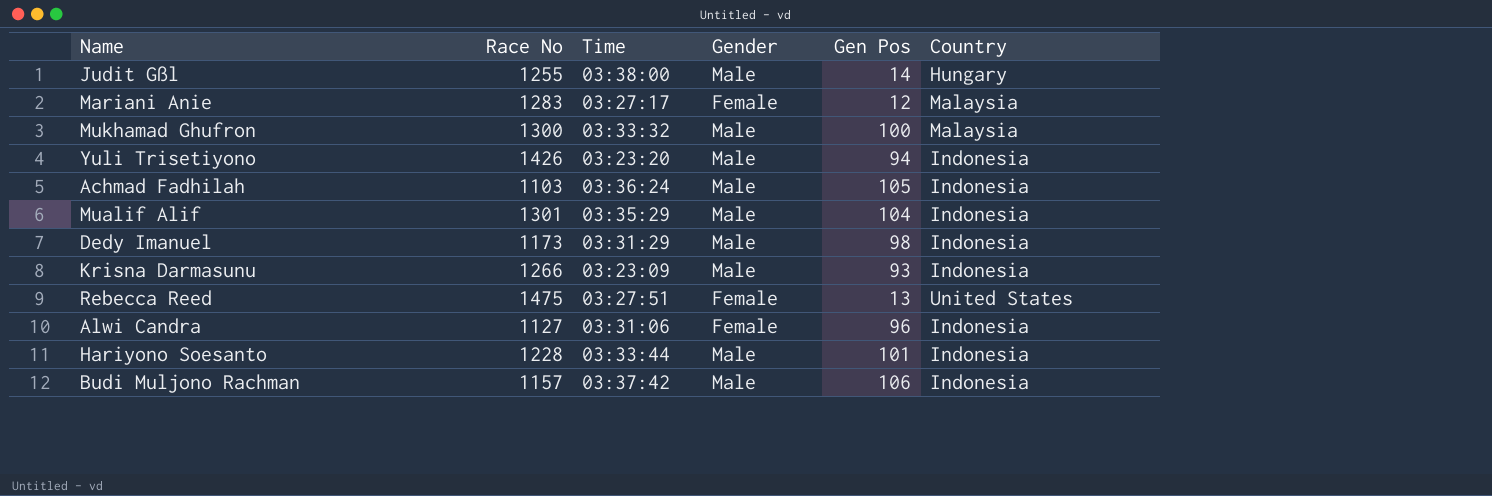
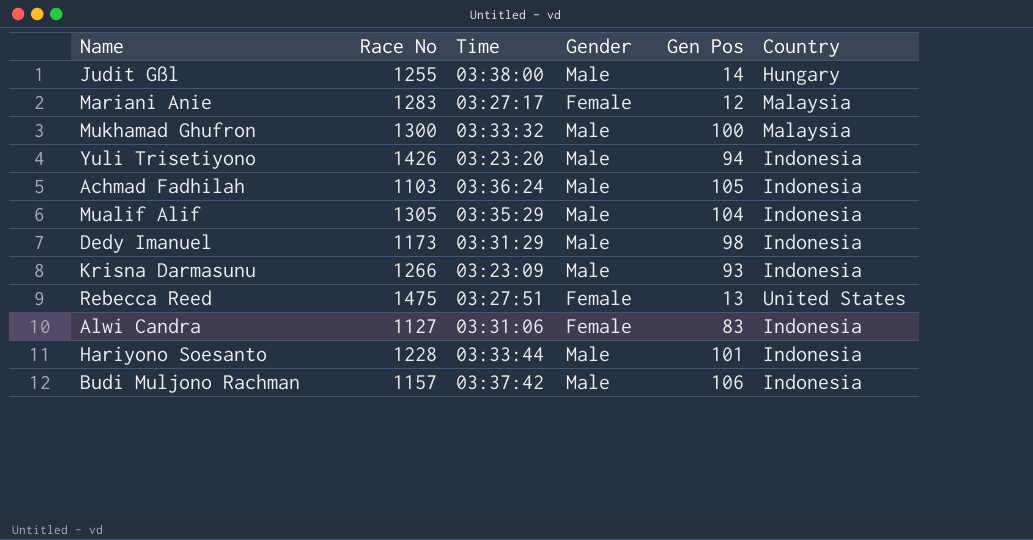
Mualif Alif | Race No: 1301 -> 1305
Alwi Candra | Gen Pos: 96 -> 83

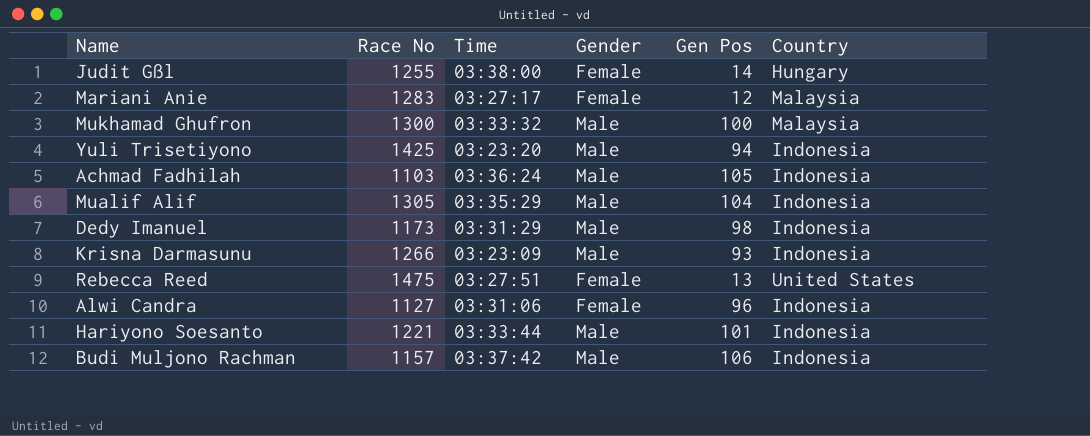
Judit Gßl | Gender: Male -> Female
Yuli Trisetiyono | Race No: 1426 -> 1425
Alwi Candra | Gen Pos: 83 -> 96
Hariyono Soesanto | Race No: 1228 -> 1221

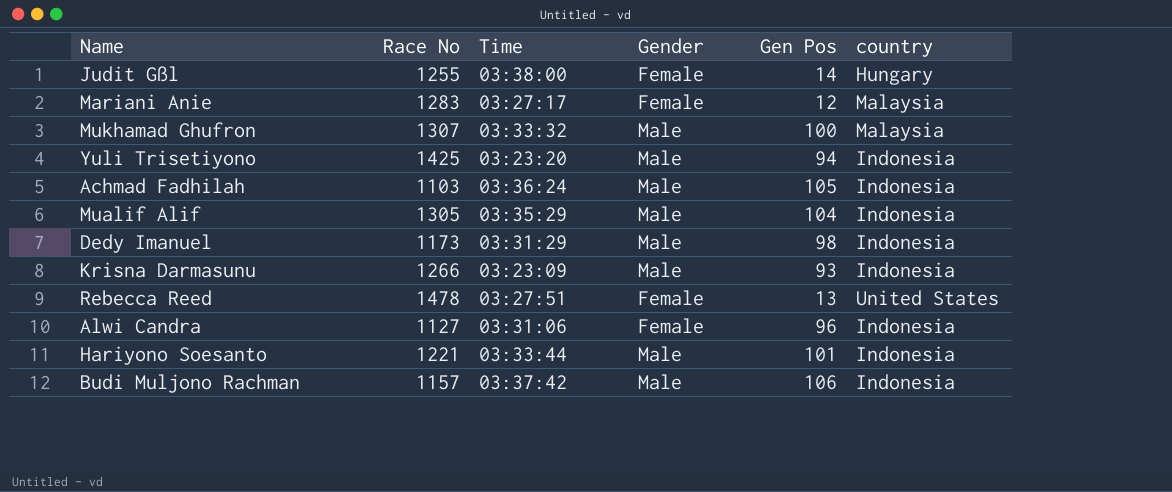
column name: Country -> country
Mukhamad Ghufron | Race No: 1300 -> 1307
Rebecca Reed | Race No: 1475 -> 1478

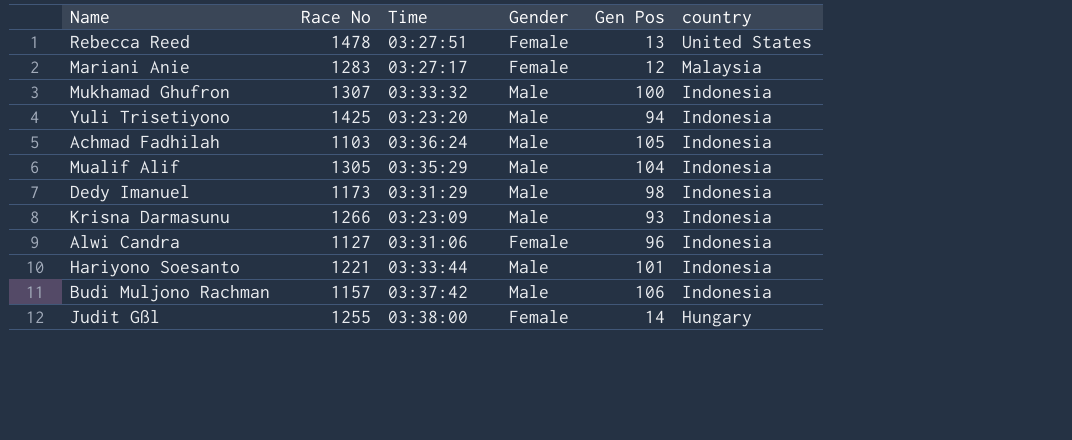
row order: none -> country descending
Mukhamad Ghufron | country: Malaysia -> Indonesia

